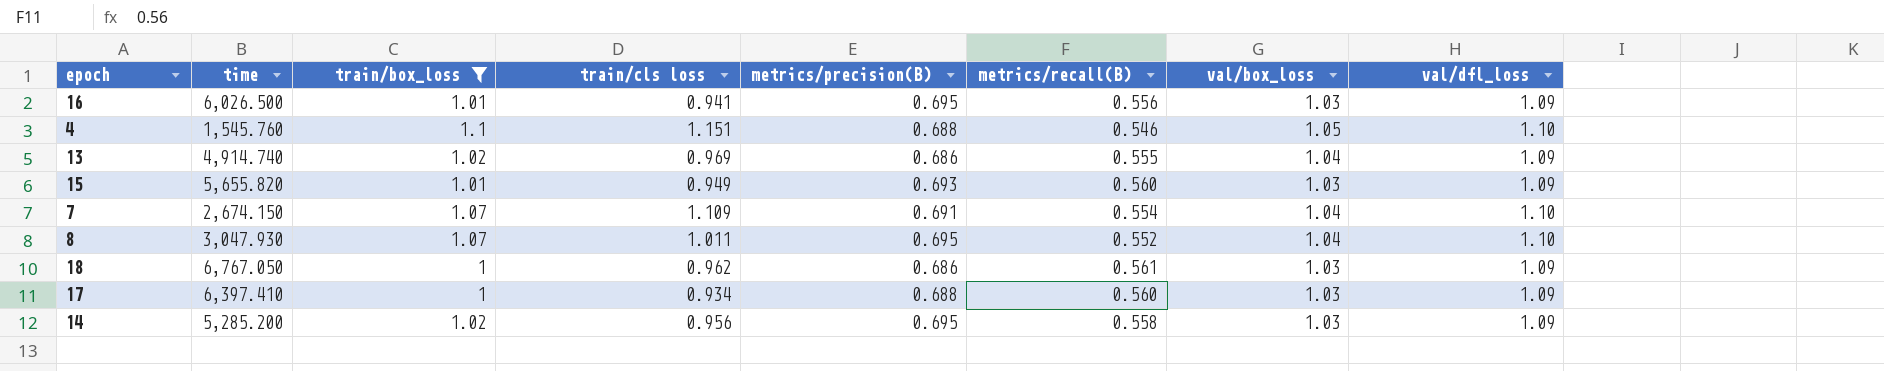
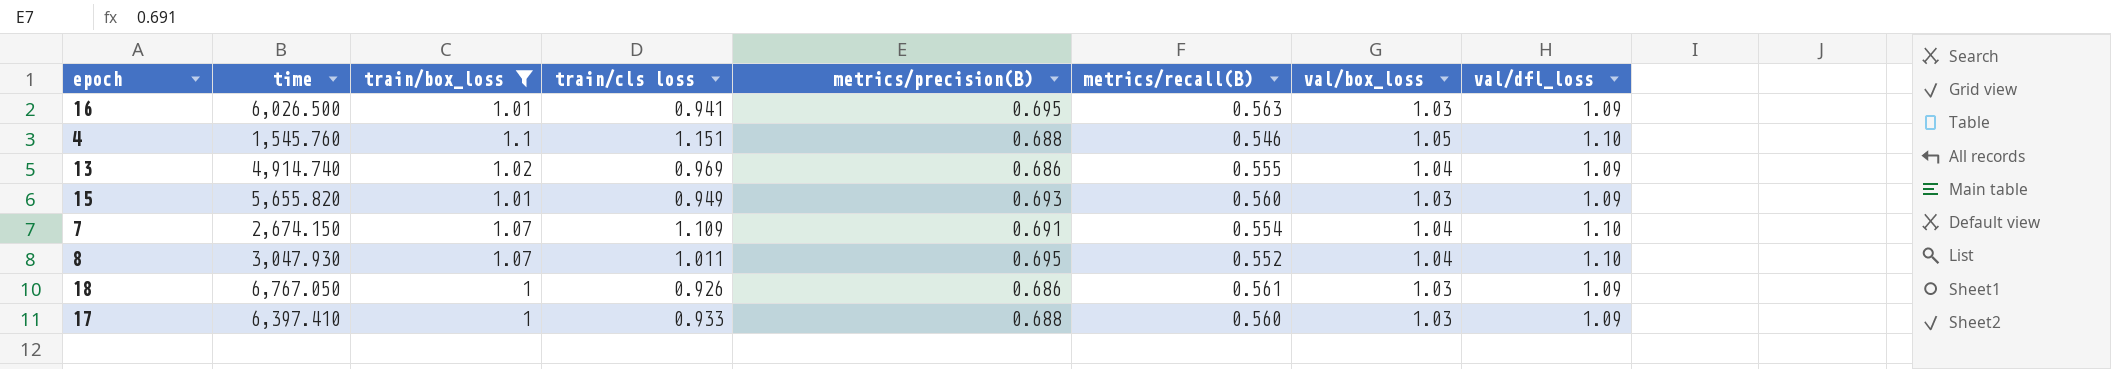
row 14: 5,285.200 | 1.02 | 0.956 | 0.695 | 0.558 | 1.03 | 1.09 -> none
16 | metrics/recall(B): 0.556 -> 0.563
18 | train/cls loss: 0.962 -> 0.926
17 | train/cls loss: 0.934 -> 0.933

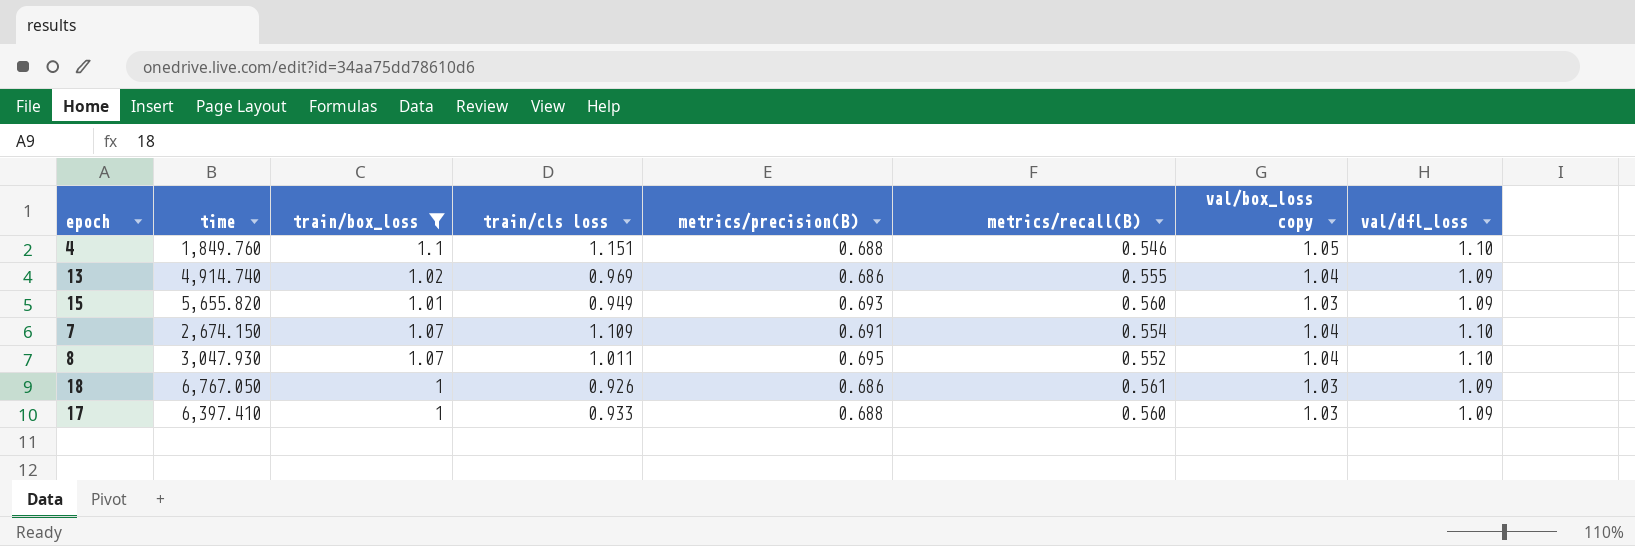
column name: val/box_loss -> val/box_loss copy
row 16: 6,026.500 | 1.01 | 0.941 | 0.695 | 0.563 | 1.03 | 1.09 -> none
4 | time: 1,545.760 -> 1,849.760

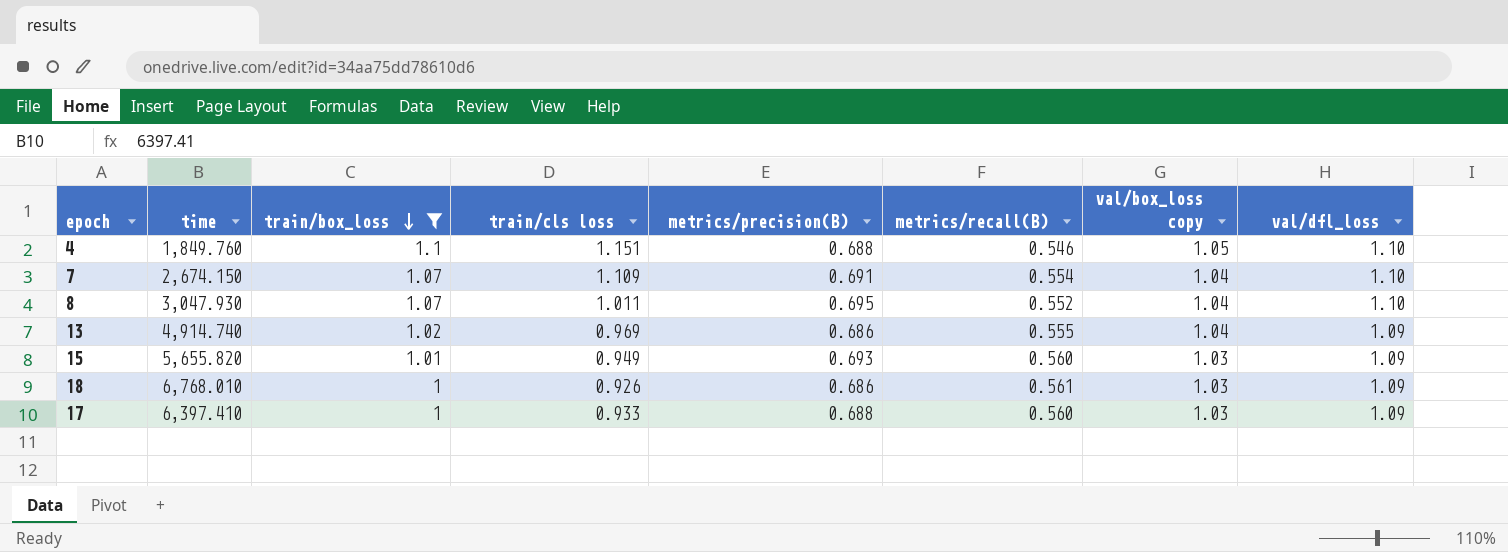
row order: none -> train/box_loss descending
18 | time: 6,767.050 -> 6,768.010

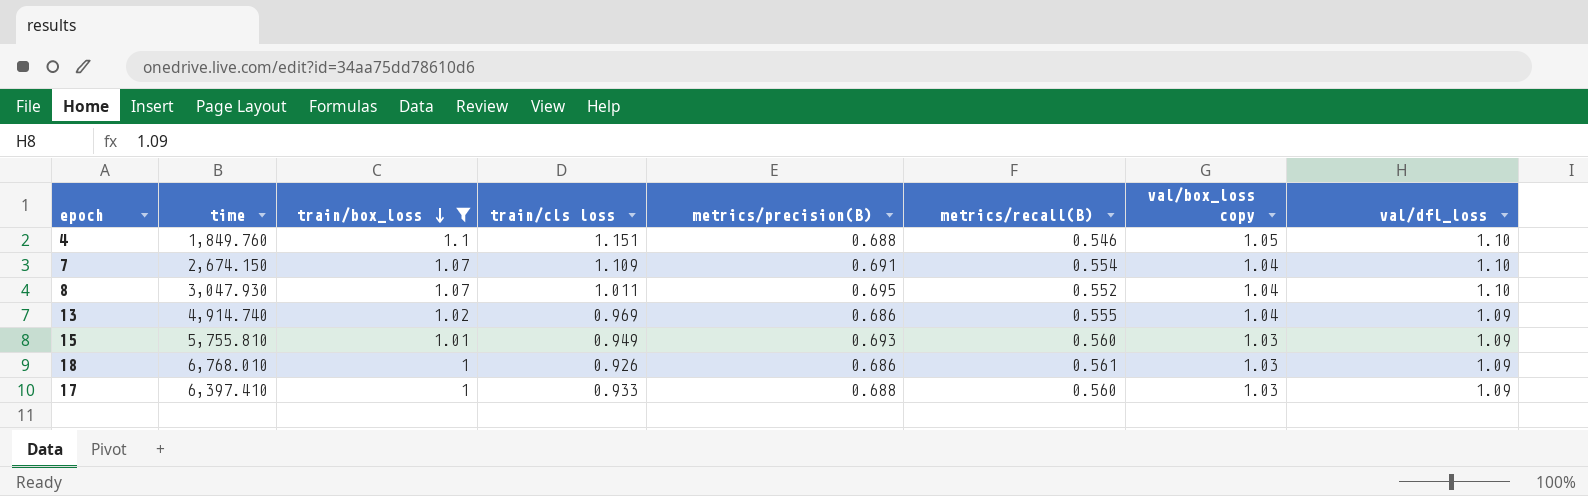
15 | time: 5,655.820 -> 5,755.810

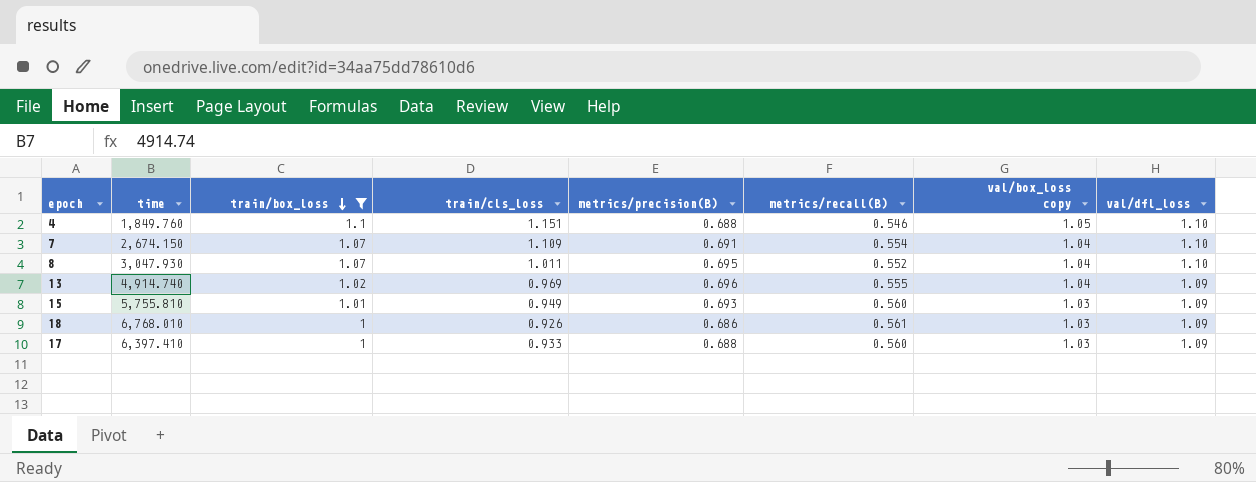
column name: train/cls loss -> train/cls_loss
13 | metrics/precision(B): 0.686 -> 0.696

